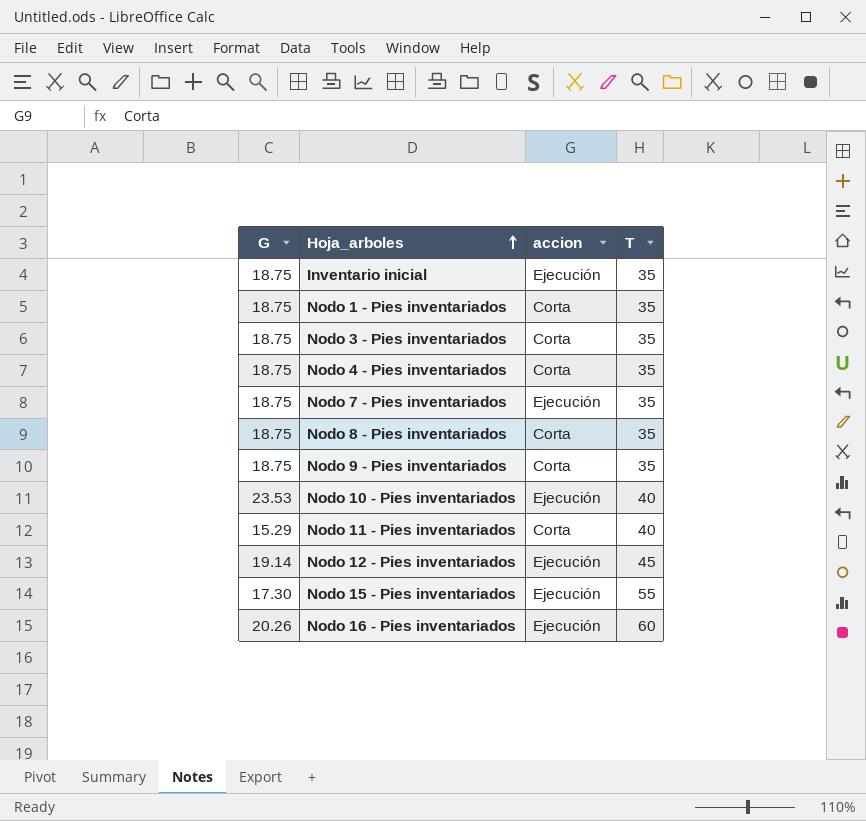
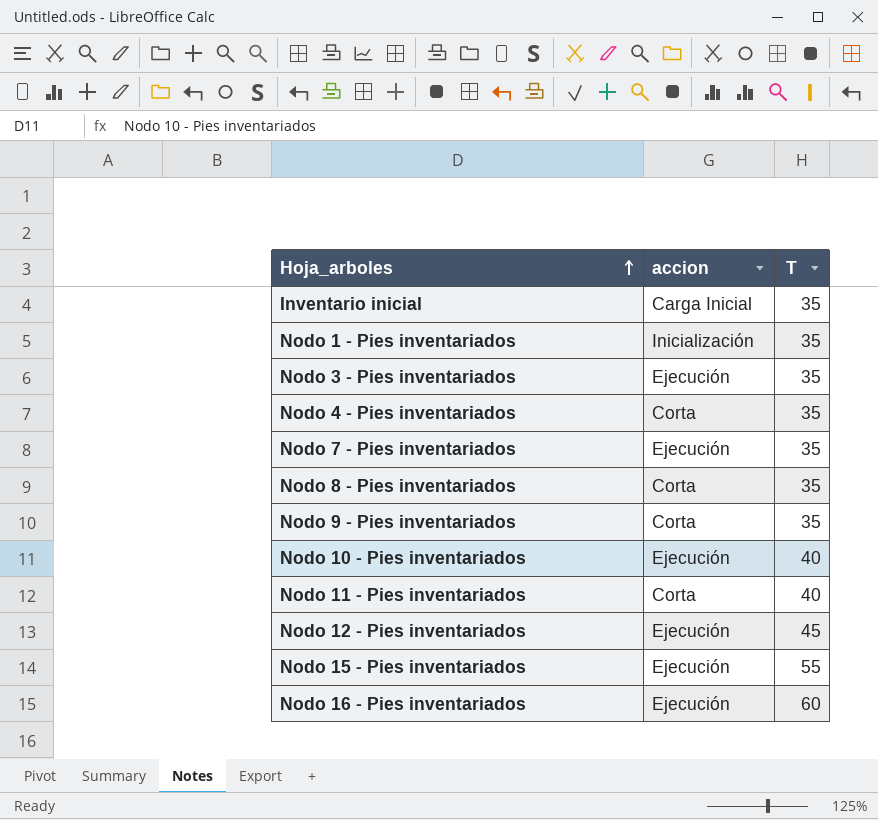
column G | position: 1 -> none
Inventario inicial | accion: Ejecución -> Carga Inicial
Nodo 1 - Pies inventariados | accion: Corta -> Inicialización
Nodo 3 - Pies inventariados | accion: Corta -> Ejecución

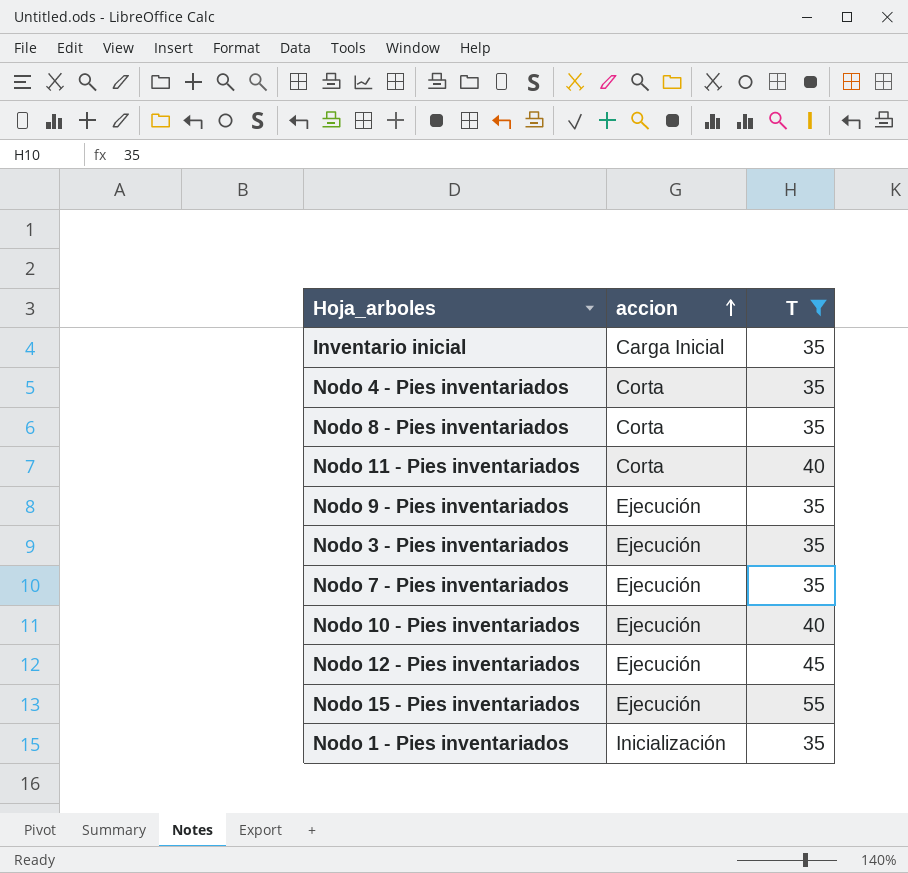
filter: none -> T != 60
row order: Hoja_arboles ascending -> accion ascending
Nodo 9 - Pies inventariados | accion: Corta -> Ejecución

